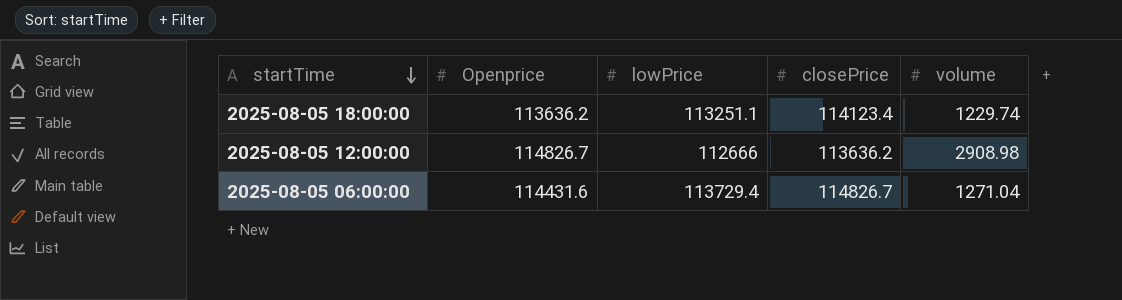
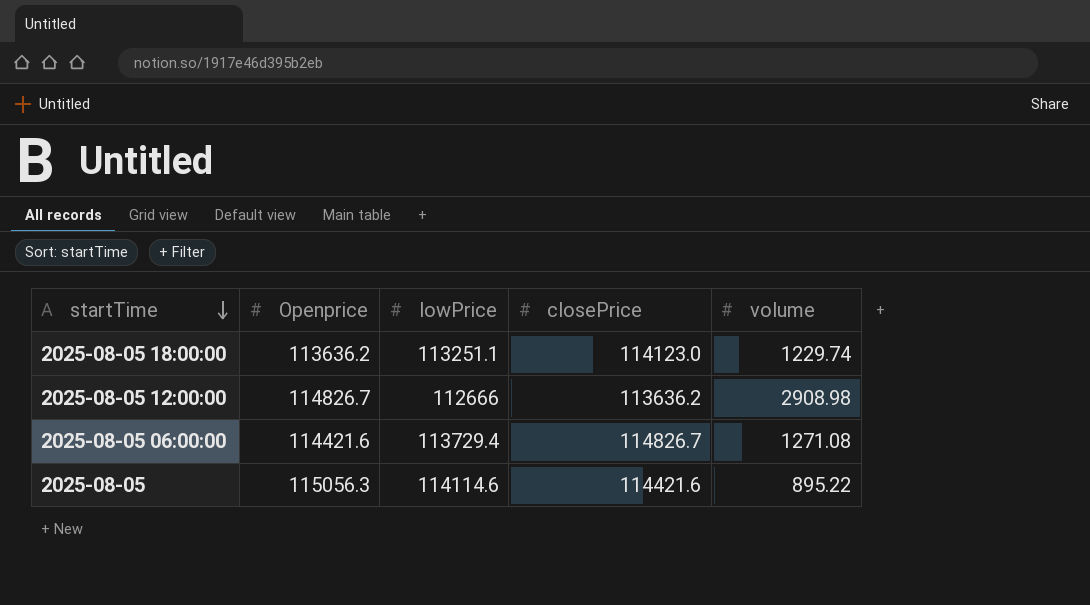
2025-08-05 18:00:00 | closePrice: 114123.4 -> 114123.0
2025-08-05 06:00:00 | Openprice: 114431.6 -> 114421.6
2025-08-05 06:00:00 | volume: 1271.04 -> 1271.08
row 2025-08-05: none -> 115056.3 | 114114.6 | 114421.6 | 895.22

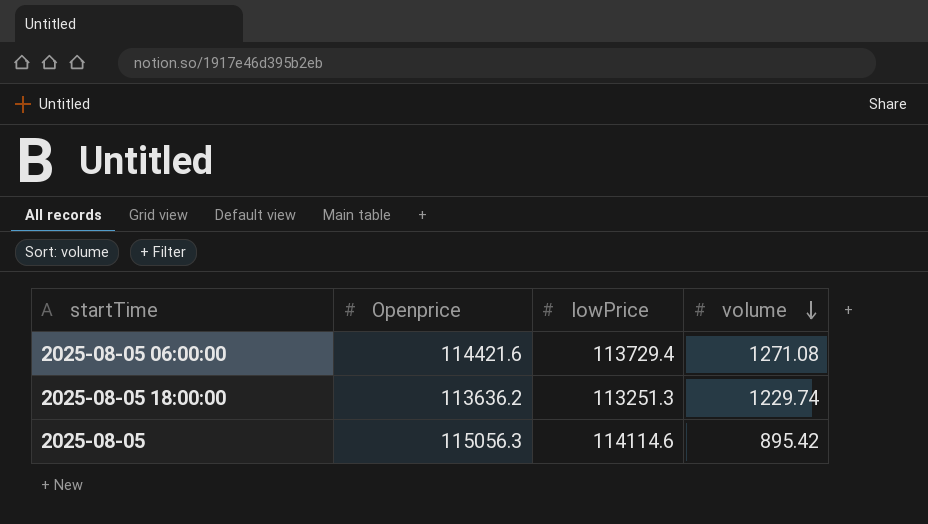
row order: startTime descending -> volume descending
column closePrice | position: 4 -> none
row 2025-08-05 12:00:00: 114826.7 | 112666 | 113636.2 | 2908.98 -> none
2025-08-05 18:00:00 | lowPrice: 113251.1 -> 113251.3
2025-08-05 | volume: 895.22 -> 895.42

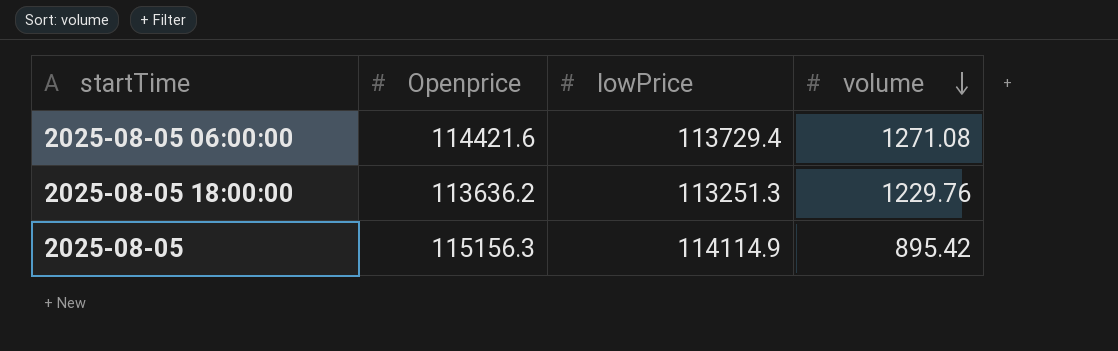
2025-08-05 18:00:00 | volume: 1229.74 -> 1229.76
2025-08-05 | Openprice: 115056.3 -> 115156.3
2025-08-05 | lowPrice: 114114.6 -> 114114.9

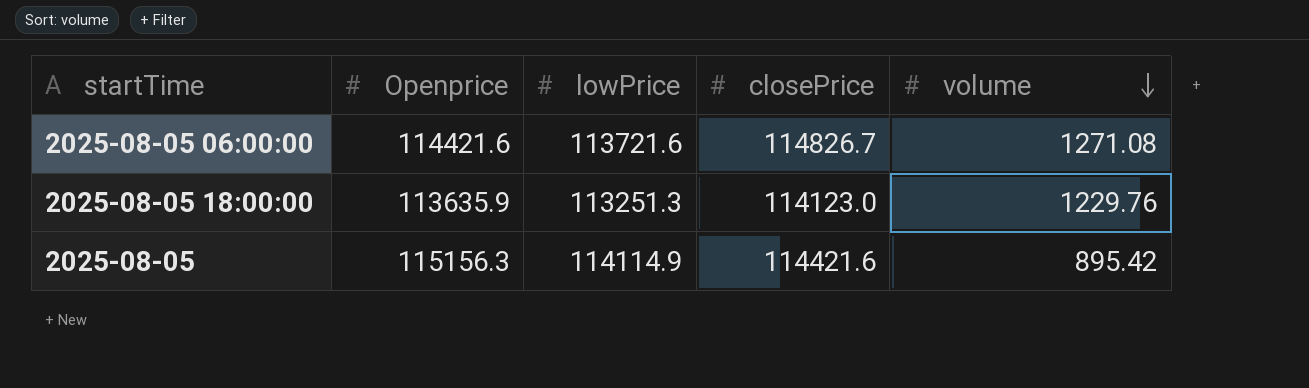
column closePrice | position: none -> 4
2025-08-05 06:00:00 | lowPrice: 113729.4 -> 113721.6
2025-08-05 18:00:00 | Openprice: 113636.2 -> 113635.9

